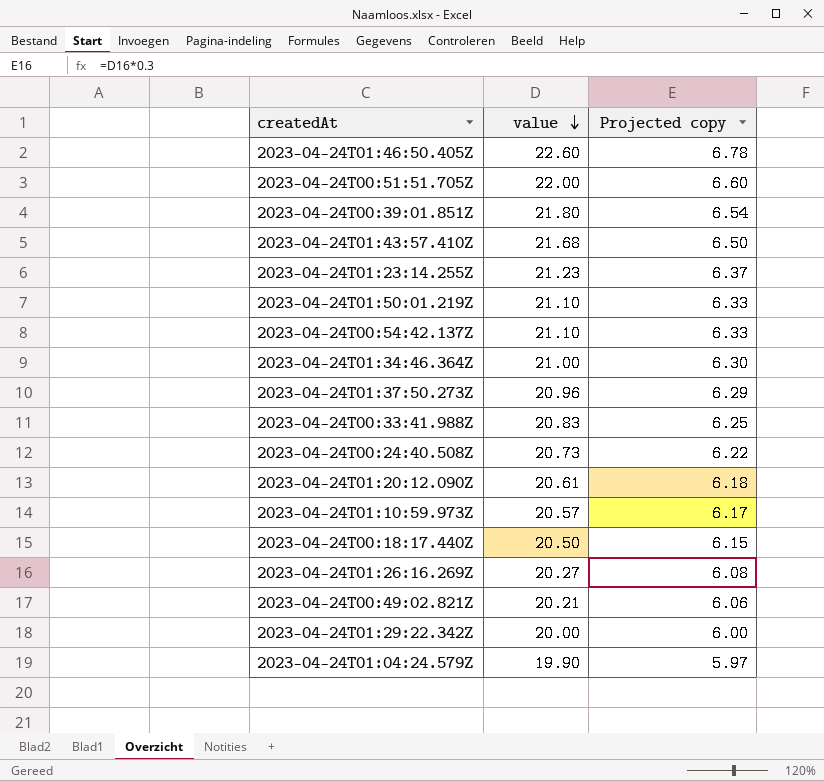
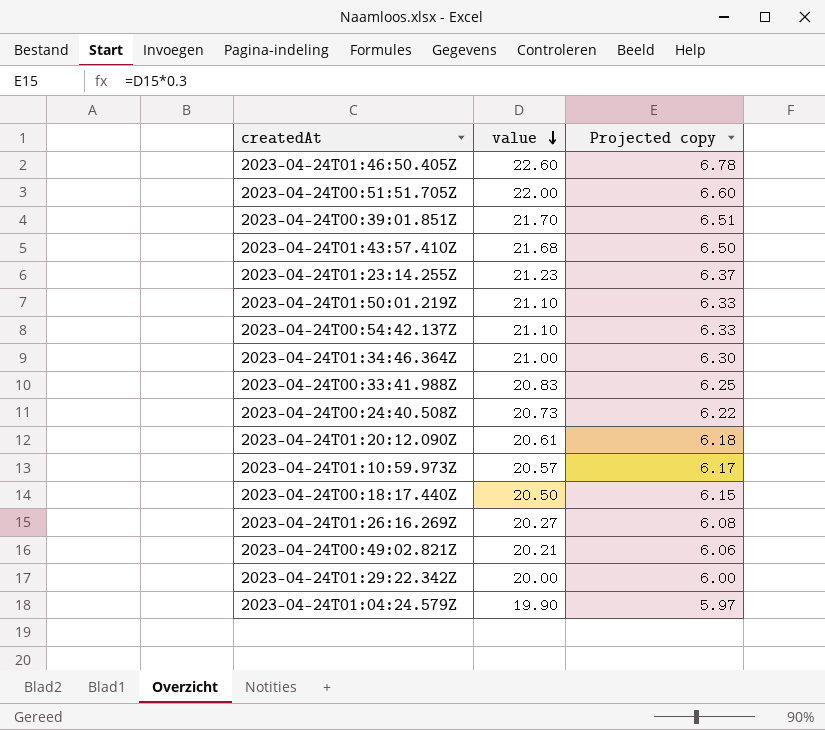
row 2023-04-24T01:37:50.273Z: 20.96 | 6.29 -> none
2023-04-24T00:39:01.851Z | value: 21.80 -> 21.70
2023-04-24T00:39:01.851Z | Projected copy: 6.54 -> 6.51

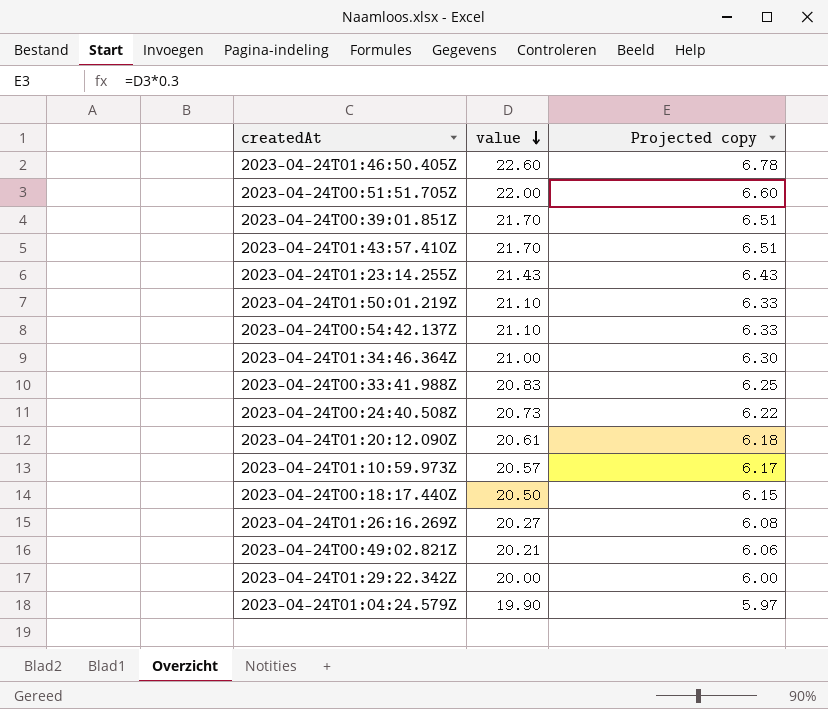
2023-04-24T01:43:57.410Z | value: 21.68 -> 21.70
2023-04-24T01:43:57.410Z | Projected copy: 6.50 -> 6.51
2023-04-24T01:23:14.255Z | value: 21.23 -> 21.43
2023-04-24T01:23:14.255Z | Projected copy: 6.37 -> 6.43

